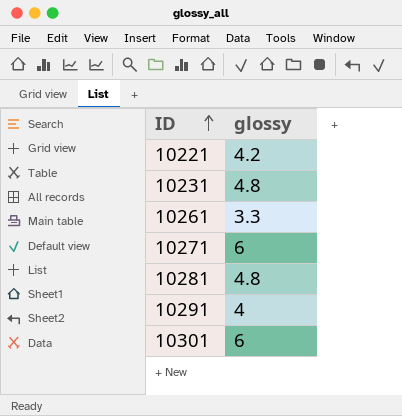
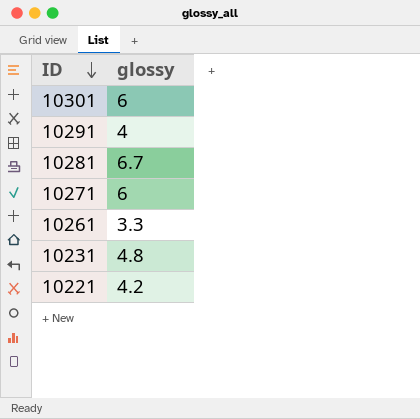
row order: ID ascending -> ID descending
10281 | glossy: 4.8 -> 6.7

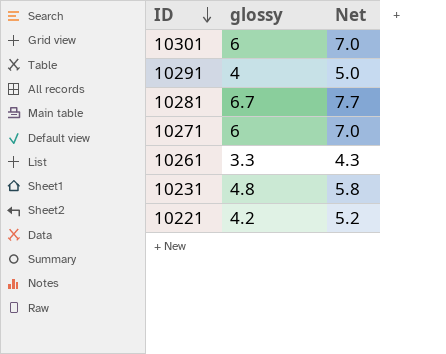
column Net | formula: none -> [glossy] + 1

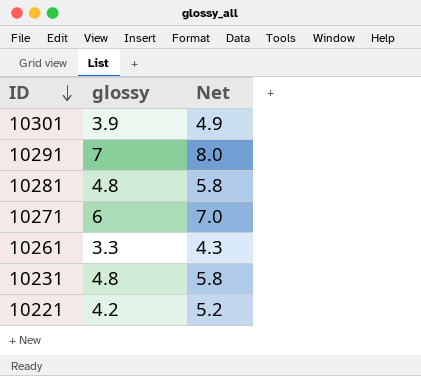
10301 | glossy: 6 -> 3.9
10301 | Net: 7.0 -> 4.9
10291 | glossy: 4 -> 7
10291 | Net: 5.0 -> 8.0
10281 | glossy: 6.7 -> 4.8
10281 | Net: 7.7 -> 5.8

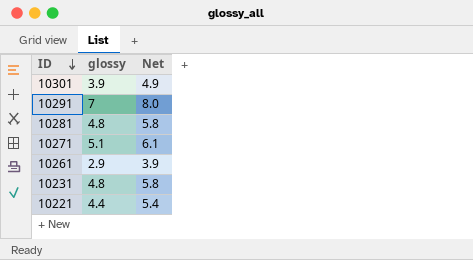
10271 | glossy: 6 -> 5.1
10271 | Net: 7.0 -> 6.1
10261 | glossy: 3.3 -> 2.9
10261 | Net: 4.3 -> 3.9
10221 | glossy: 4.2 -> 4.4
10221 | Net: 5.2 -> 5.4

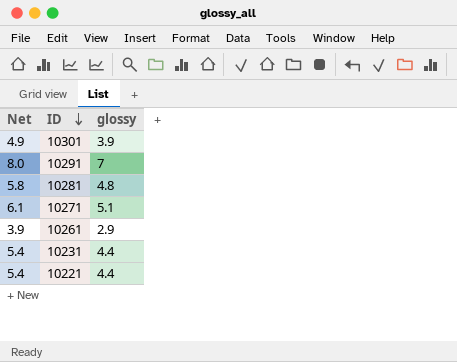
column Net | position: 3 -> 1
10231 | Net: 5.8 -> 5.4
10231 | glossy: 4.8 -> 4.4

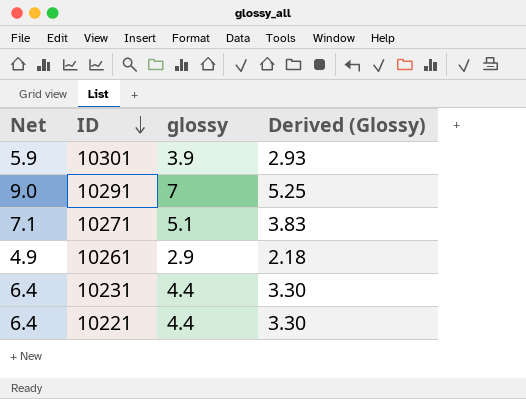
column Net | formula: [glossy] + 1 -> [glossy] + 2
column Derived (Glossy) | formula: none -> [glossy] * 0.75
row 10281: 5.8 | 4.8 -> none

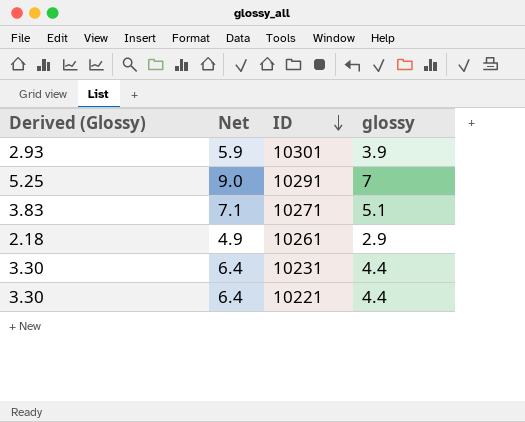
column Derived (Glossy) | position: 4 -> 1

